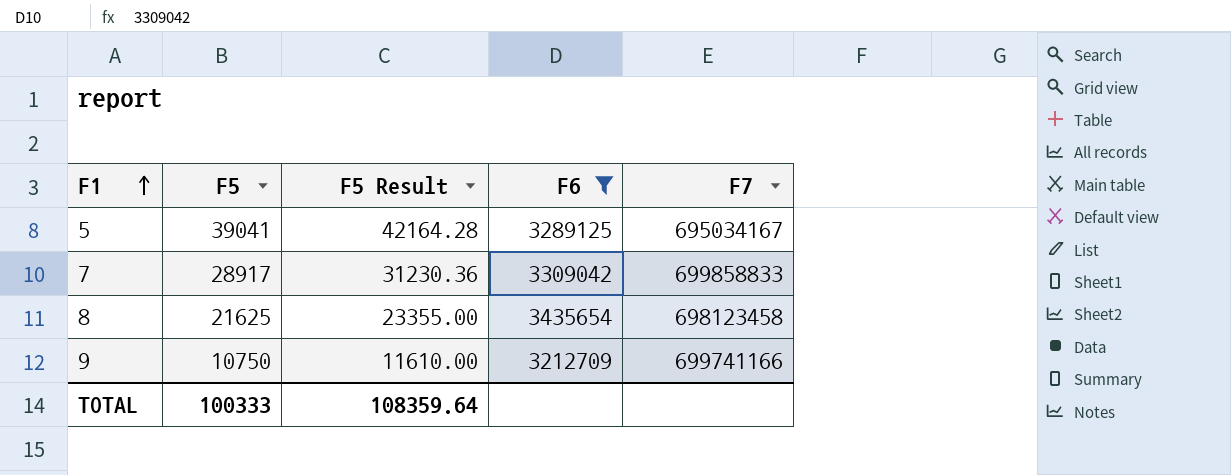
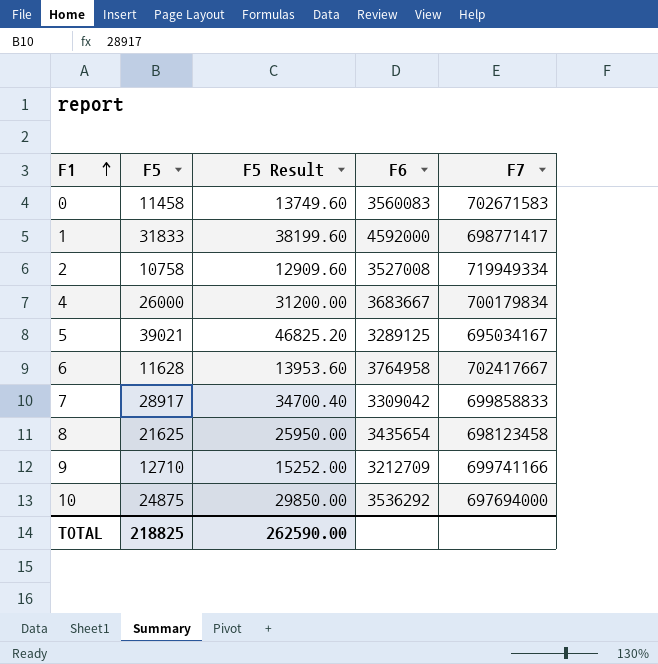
filter: F6 <= 3435654 -> none
column F5 Result | formula: [F5] * 1.08 -> [F5] * 1.2
5 | F5: 39041 -> 39021
9 | F5: 10750 -> 12710
TOTAL | F5: 100333 -> 218825
TOTAL | F5 Result: 108359.64 -> 262590.00

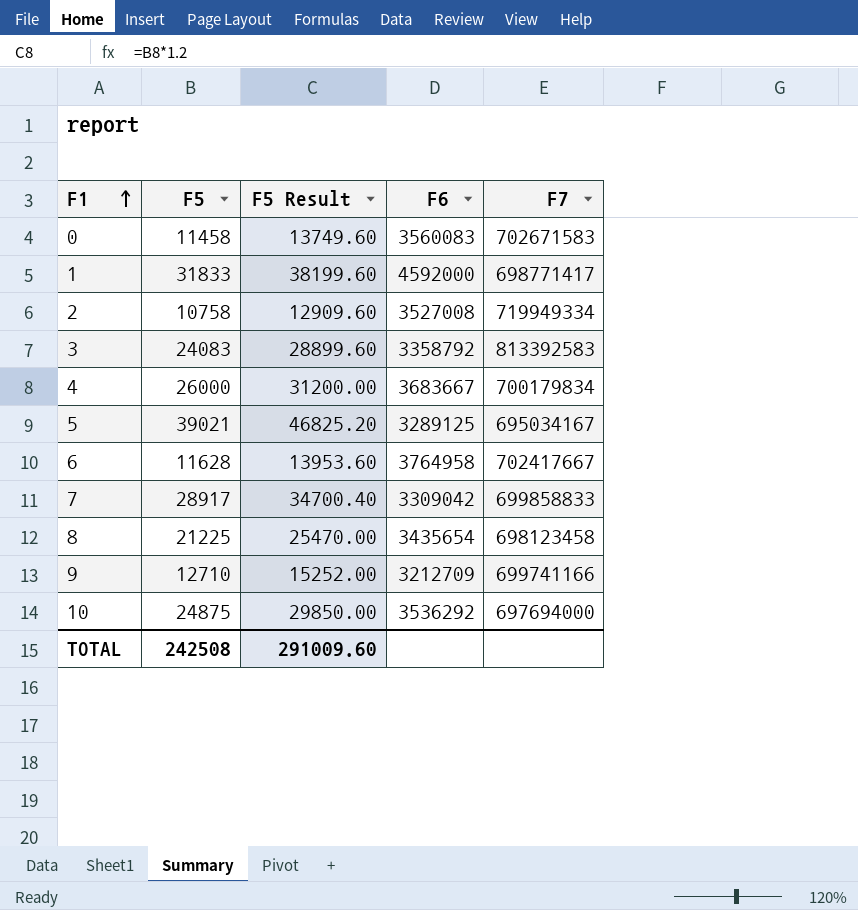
row 3: none -> 24083 | 28899.60 | 3358792 | 813392583
8 | F5: 21625 -> 21225
8 | F5 Result: 25950.00 -> 25470.00
TOTAL | F5: 218825 -> 242508
TOTAL | F5 Result: 262590.00 -> 291009.60

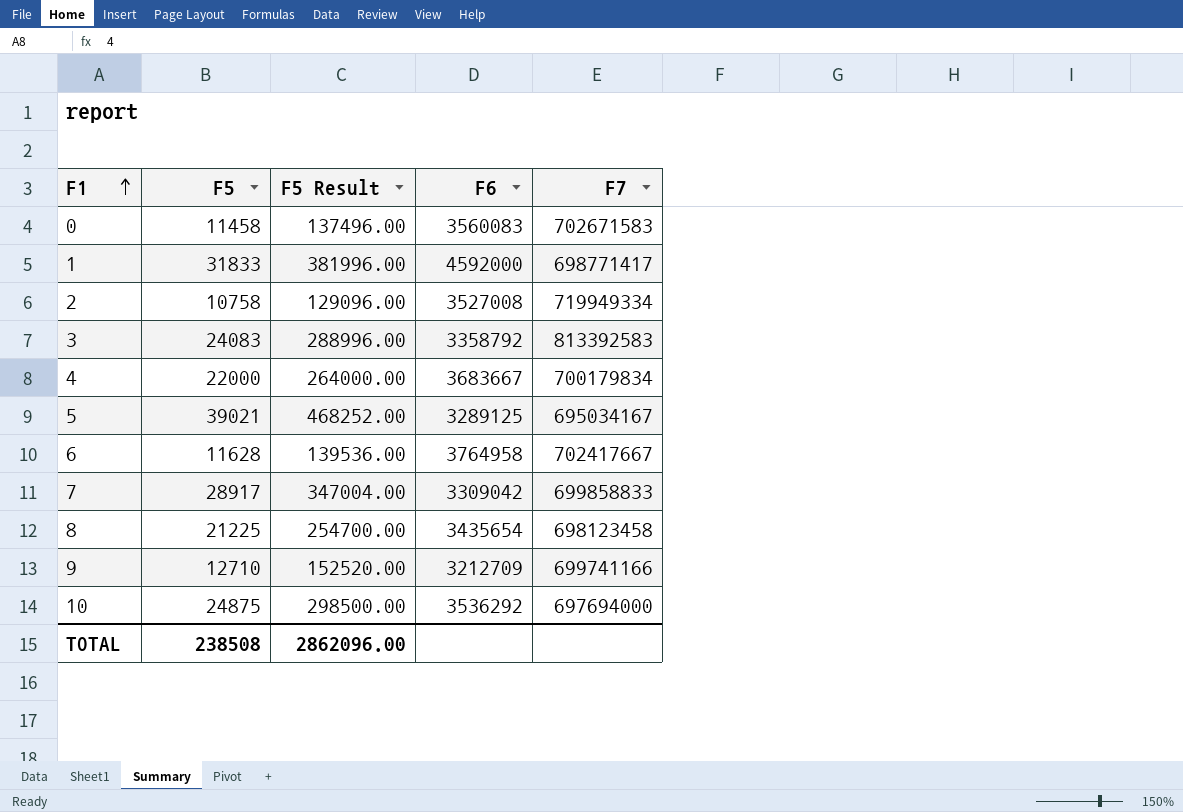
column F5 Result | formula: [F5] * 1.2 -> [F5] * 12
4 | F5: 26000 -> 22000
TOTAL | F5: 242508 -> 238508
TOTAL | F5 Result: 291009.60 -> 2862096.00

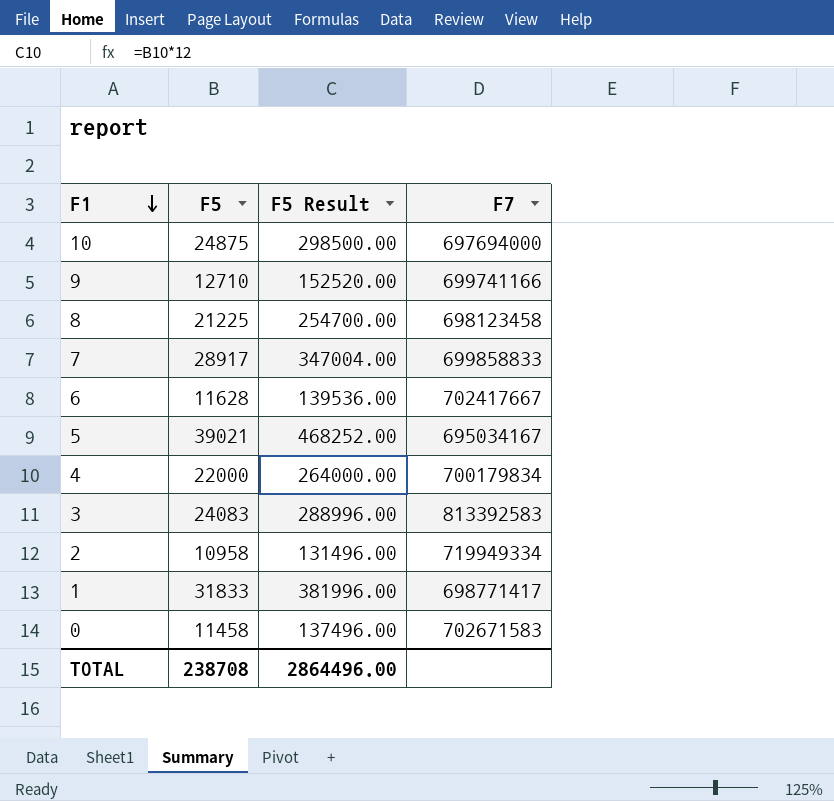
row order: F1 ascending -> F1 descending
column F6 | position: 4 -> none
2 | F5: 10758 -> 10958
2 | F5 Result: 129096.00 -> 131496.00
TOTAL | F5: 238508 -> 238708
TOTAL | F5 Result: 2862096.00 -> 2864496.00

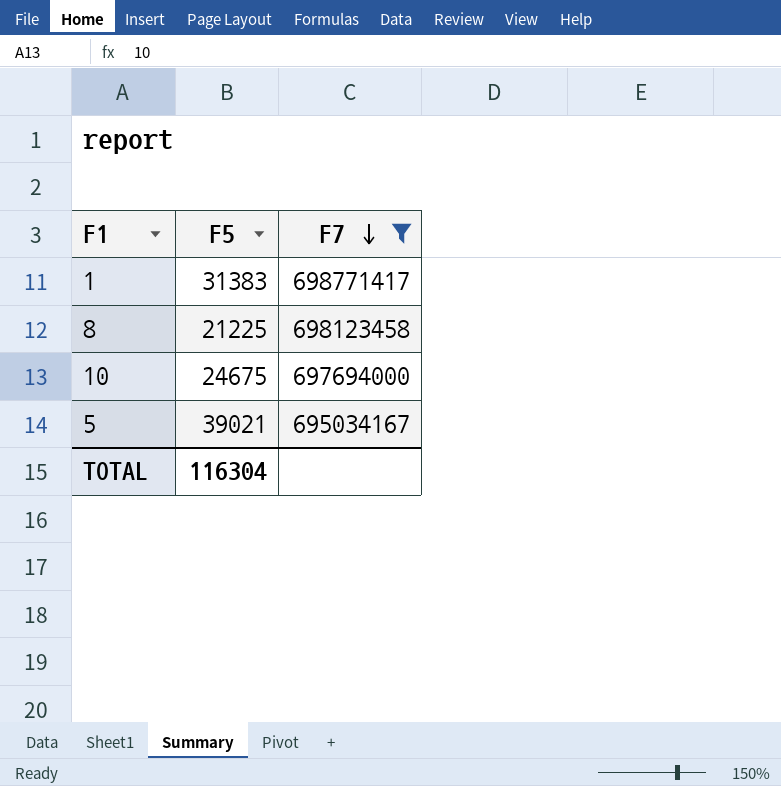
filter: none -> F7 <= 698771417
row order: F1 descending -> F7 descending
column F5 Result | formula: [F5] * 12 -> none
1 | F5: 31833 -> 31383
10 | F5: 24875 -> 24675
TOTAL | F5: 238708 -> 116304

